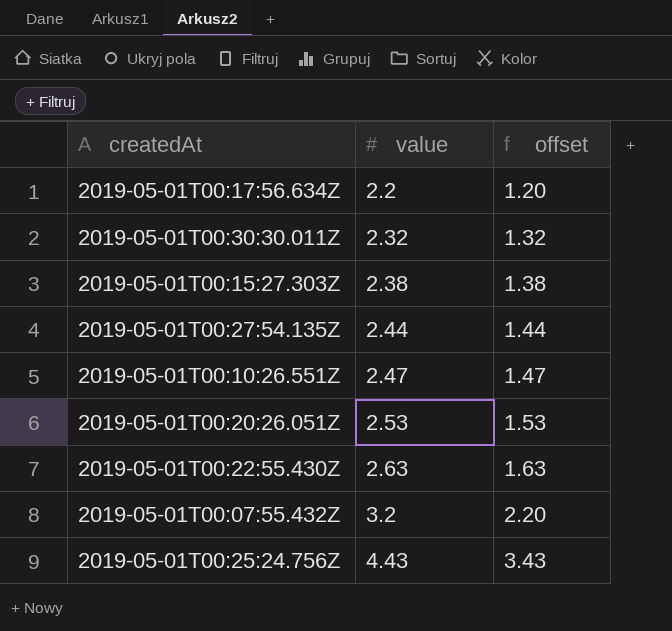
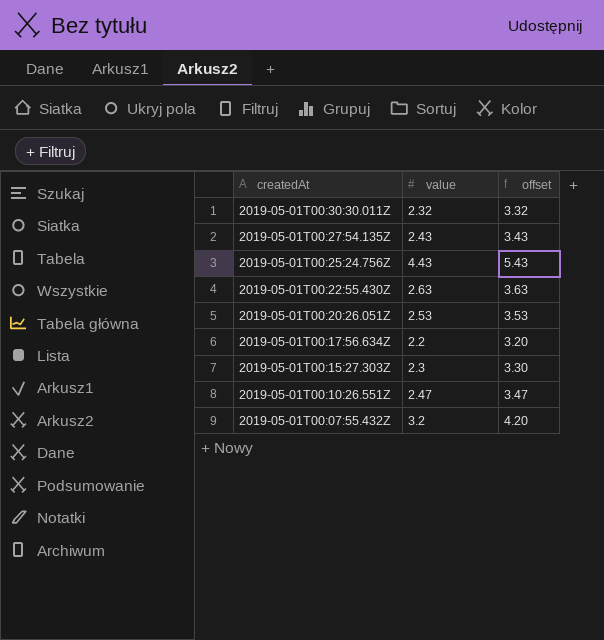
row order: value ascending -> createdAt descending
column offset | formula: [value] - 1 -> [value] + 1
2019-05-01T00:27:54.135Z | value: 2.44 -> 2.43
2019-05-01T00:15:27.303Z | value: 2.38 -> 2.3

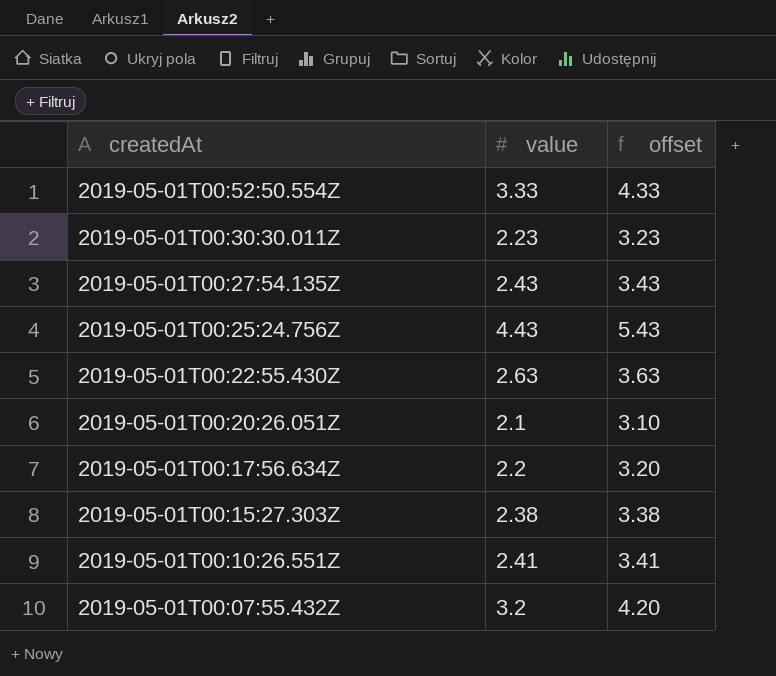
row 2019-05-01T00:52:50.554Z: none -> 3.33 | 4.33
2019-05-01T00:30:30.011Z | value: 2.32 -> 2.23
2019-05-01T00:30:30.011Z | offset: 3.32 -> 3.23
2019-05-01T00:20:26.051Z | value: 2.53 -> 2.1
2019-05-01T00:20:26.051Z | offset: 3.53 -> 3.10
2019-05-01T00:15:27.303Z | value: 2.3 -> 2.38
2019-05-01T00:15:27.303Z | offset: 3.30 -> 3.38
2019-05-01T00:10:26.551Z | value: 2.47 -> 2.41
2019-05-01T00:10:26.551Z | offset: 3.47 -> 3.41

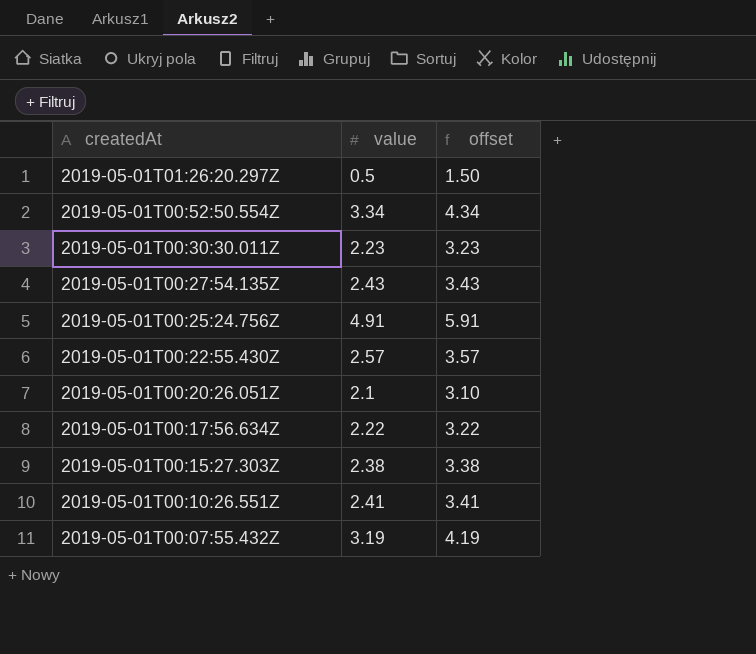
row 2019-05-01T01:26:20.297Z: none -> 0.5 | 1.50
2019-05-01T00:52:50.554Z | value: 3.33 -> 3.34
2019-05-01T00:52:50.554Z | offset: 4.33 -> 4.34
2019-05-01T00:25:24.756Z | value: 4.43 -> 4.91
2019-05-01T00:25:24.756Z | offset: 5.43 -> 5.91
2019-05-01T00:22:55.430Z | value: 2.63 -> 2.57
2019-05-01T00:22:55.430Z | offset: 3.63 -> 3.57
2019-05-01T00:17:56.634Z | value: 2.2 -> 2.22
2019-05-01T00:17:56.634Z | offset: 3.20 -> 3.22
2019-05-01T00:07:55.432Z | value: 3.2 -> 3.19
2019-05-01T00:07:55.432Z | offset: 4.20 -> 4.19

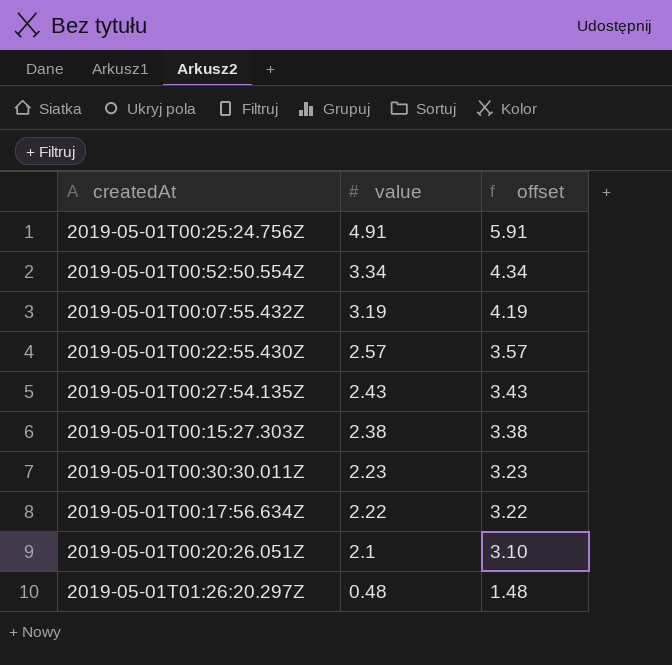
row order: createdAt descending -> value descending
row 2019-05-01T00:10:26.551Z: 2.41 | 3.41 -> none
2019-05-01T01:26:20.297Z | value: 0.5 -> 0.48
2019-05-01T01:26:20.297Z | offset: 1.50 -> 1.48

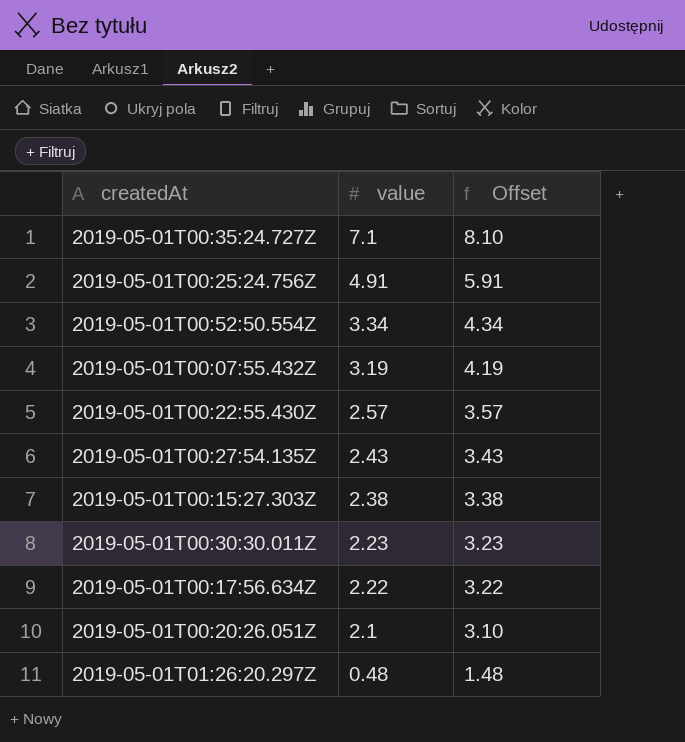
column name: offset -> Offset
row 2019-05-01T00:35:24.727Z: none -> 7.1 | 8.10

